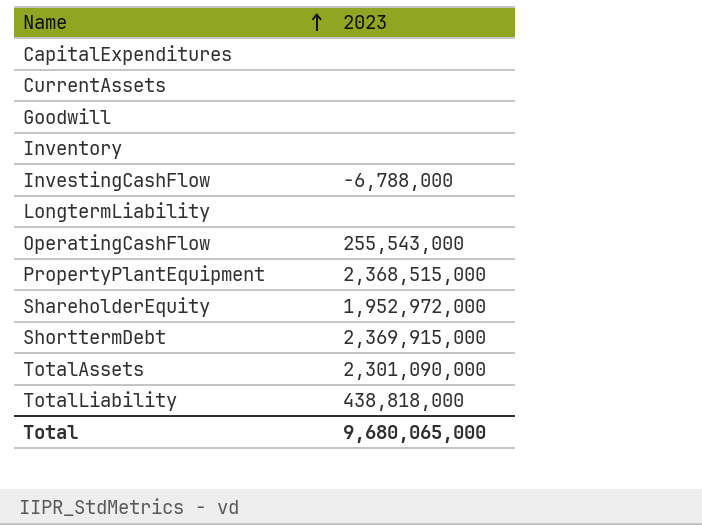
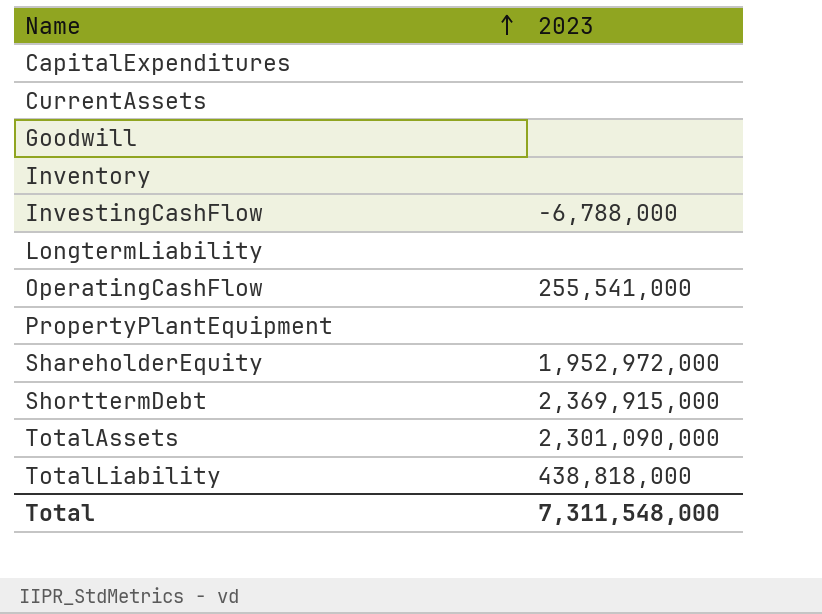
OperatingCashFlow | 2023: 255,543,000 -> 255,541,000
PropertyPlantEquipment | 2023: 2,368,515,000 -> none
Total | 2023: 9,680,065,000 -> 7,311,548,000

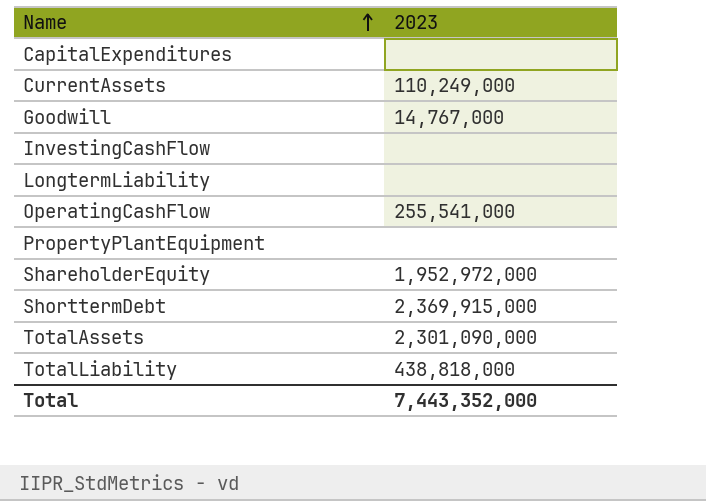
row Inventory: none -> none
CurrentAssets | 2023: none -> 110,249,000
Goodwill | 2023: none -> 14,767,000
InvestingCashFlow | 2023: -6,788,000 -> none
Total | 2023: 7,311,548,000 -> 7,443,352,000

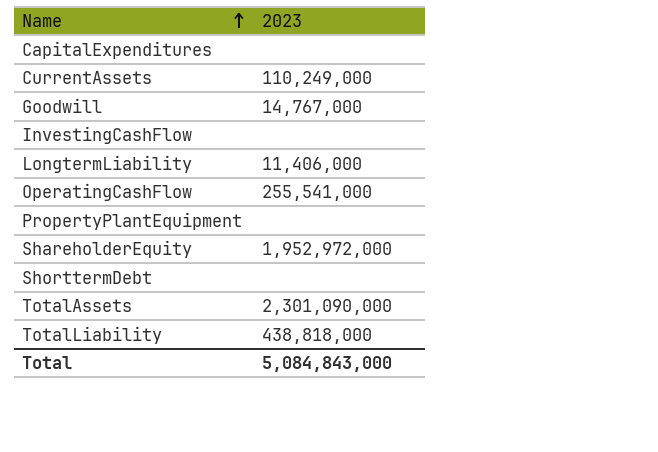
LongtermLiability | 2023: none -> 11,406,000
ShorttermDebt | 2023: 2,369,915,000 -> none
Total | 2023: 7,443,352,000 -> 5,084,843,000

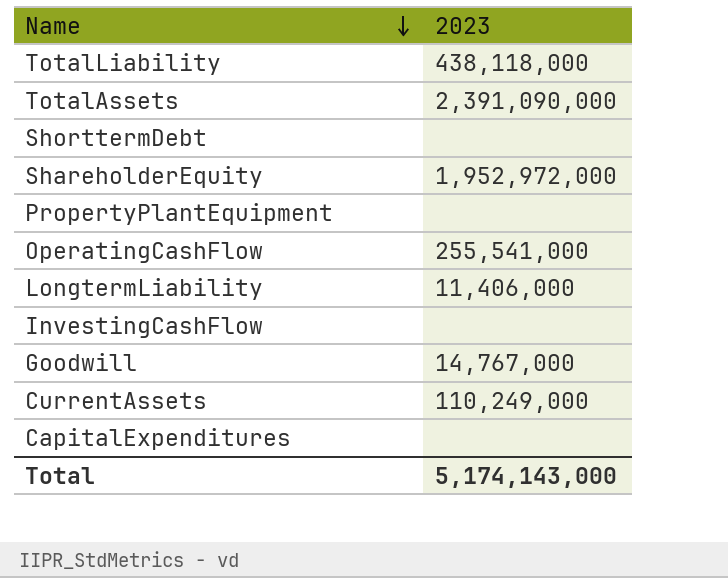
row order: Name ascending -> Name descending
TotalLiability | 2023: 438,818,000 -> 438,118,000
TotalAssets | 2023: 2,301,090,000 -> 2,391,090,000
Total | 2023: 5,084,843,000 -> 5,174,143,000

